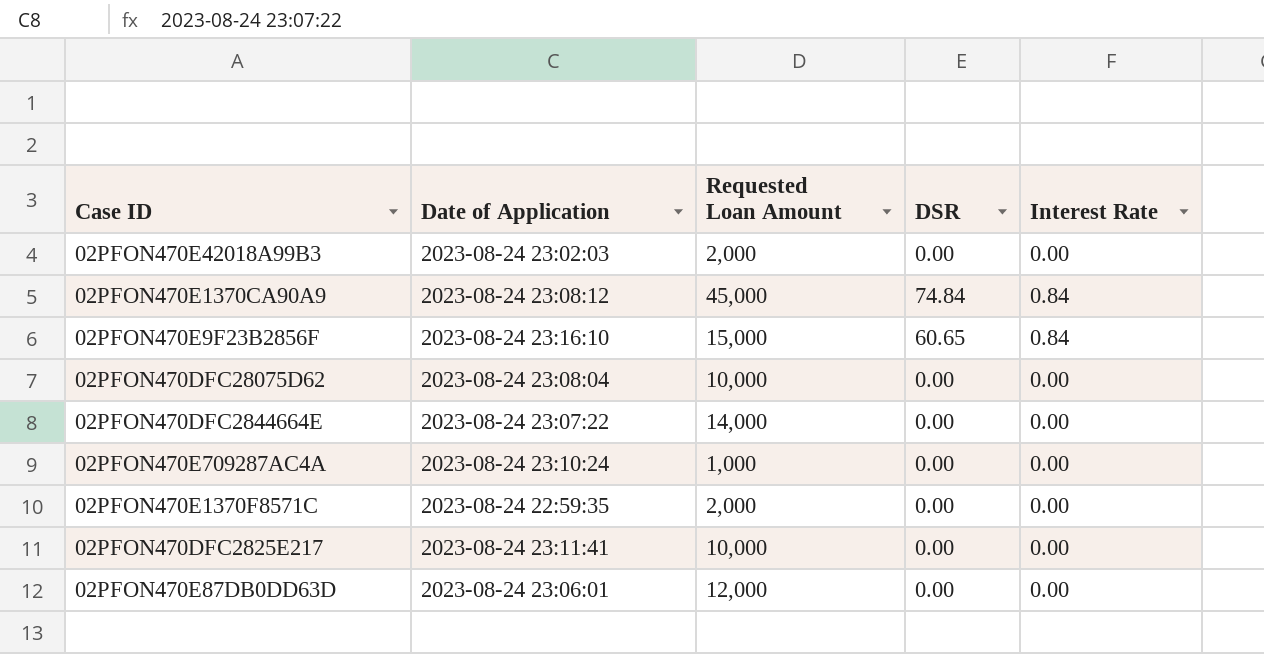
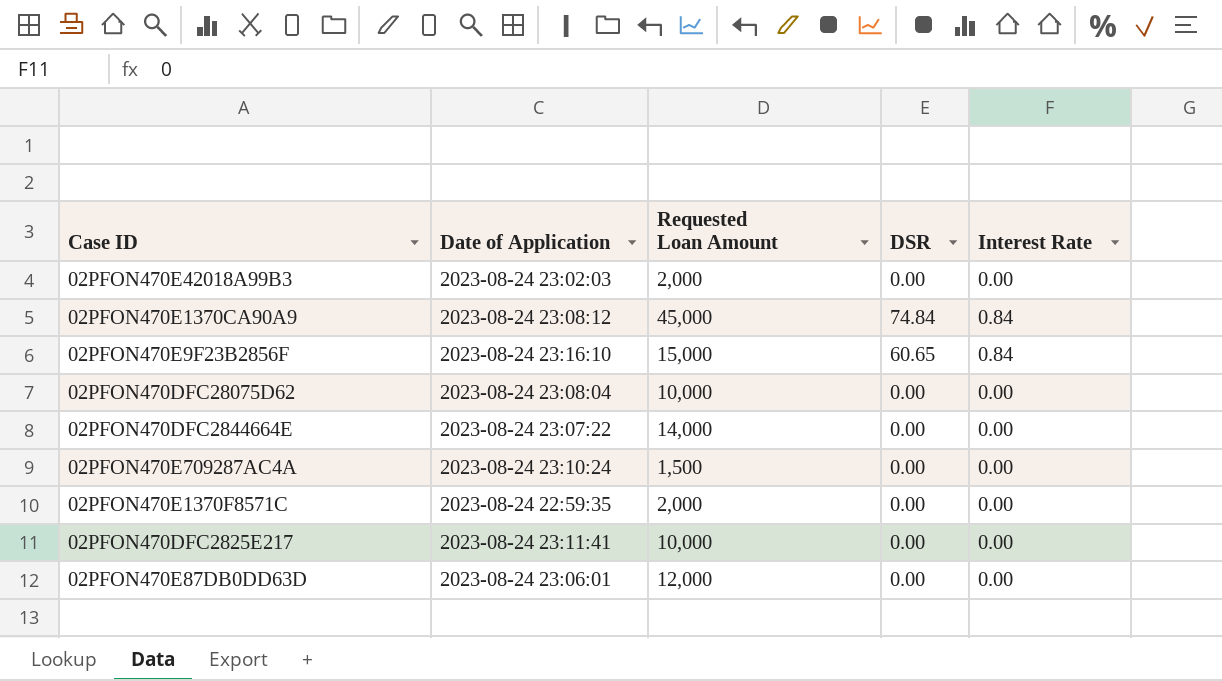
02PFON470E709287AC4A | Requested Loan Amount: 1,000 -> 1,500

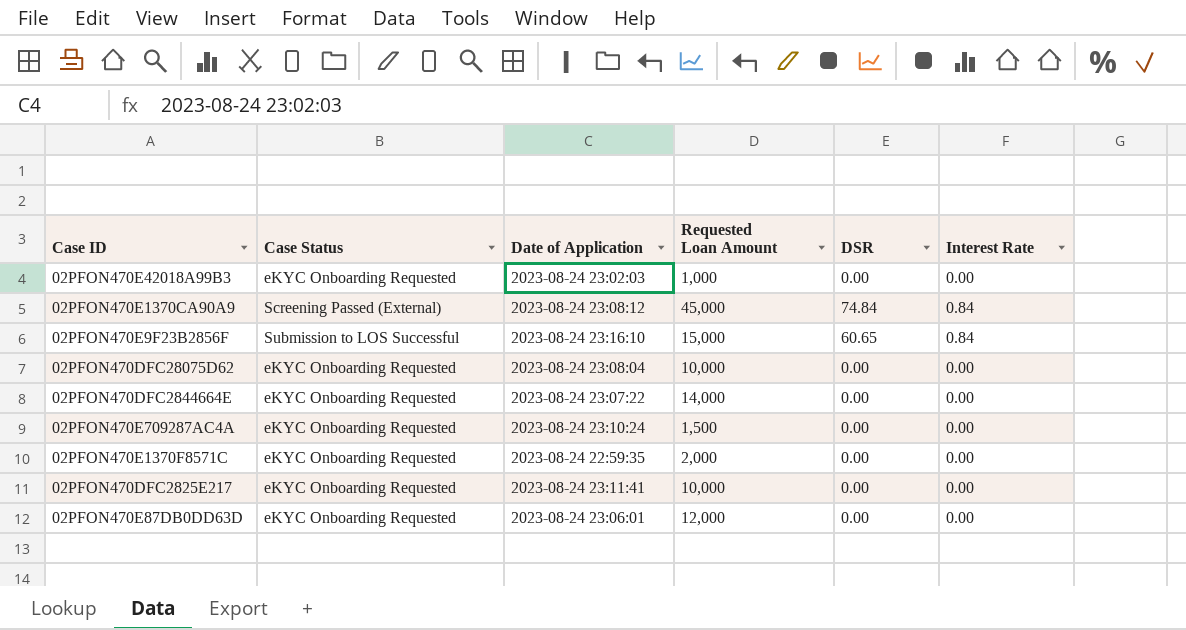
column Case Status | position: none -> 2
02PFON470E42018A99B3 | Requested Loan Amount: 2,000 -> 1,000

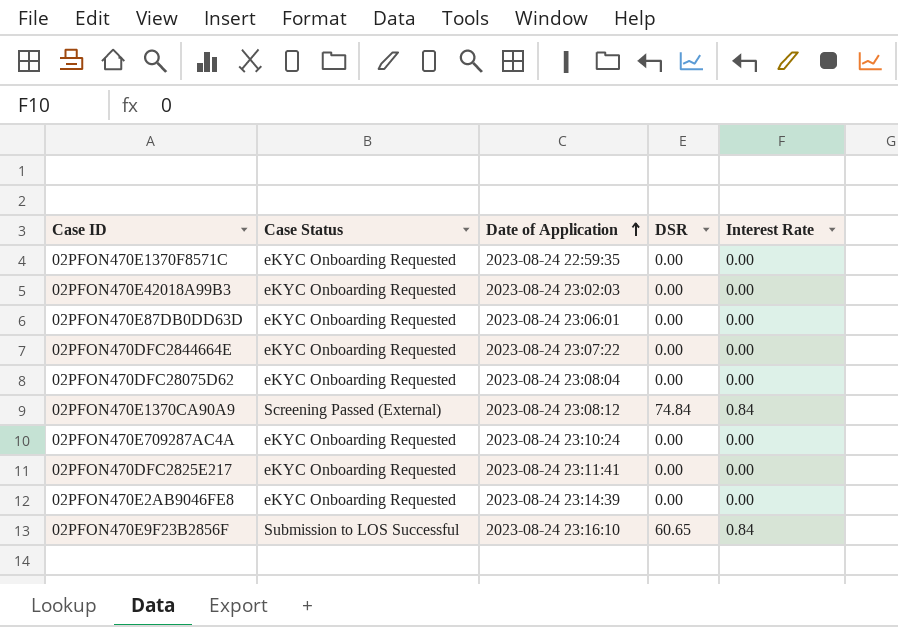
row order: none -> Date of Application ascending
column Requested Loan Amount | position: 4 -> none
row 02PFON470E2AB9046FE8: none -> eKYC Onboarding Requested | 2023-08-24 23:14:39 | 0.00 | 0.00

